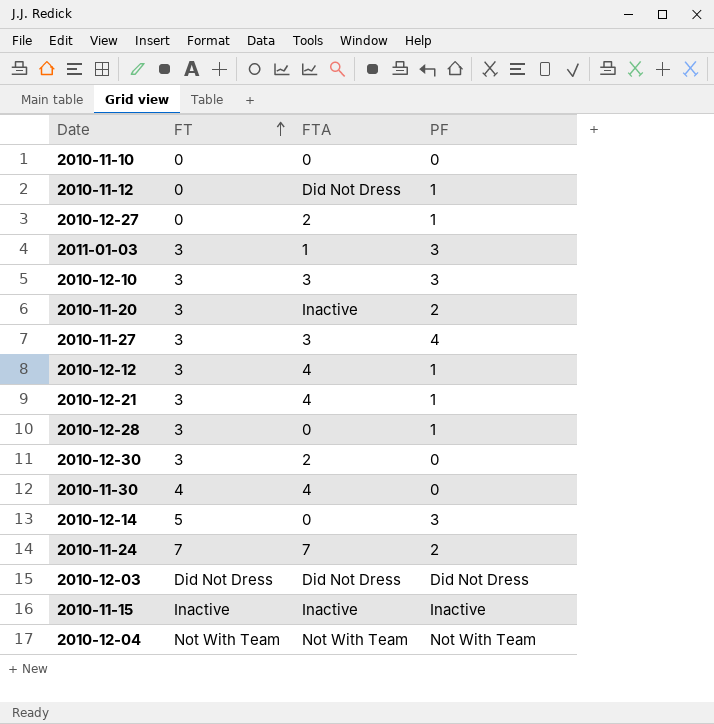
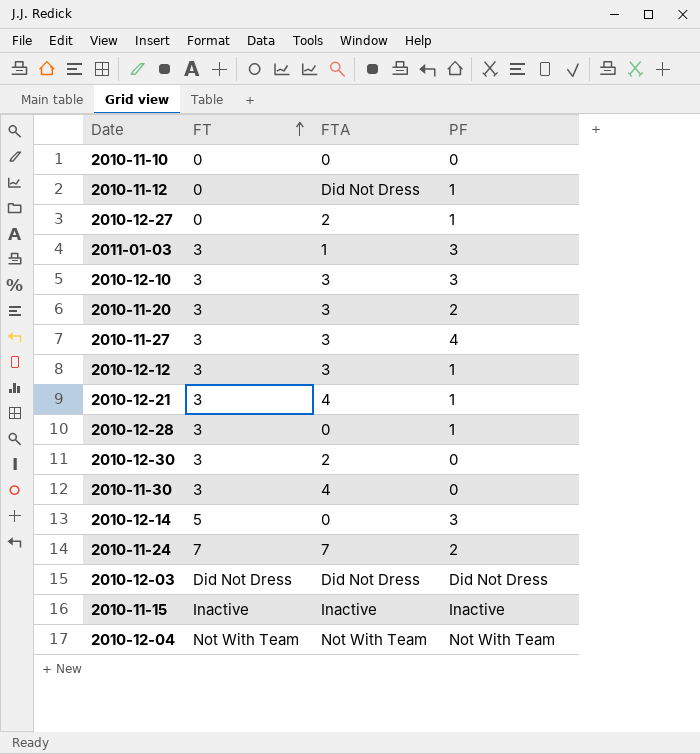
2010-11-20 | FTA: Inactive -> 3
2010-12-12 | FTA: 4 -> 3
2010-11-30 | FT: 4 -> 3

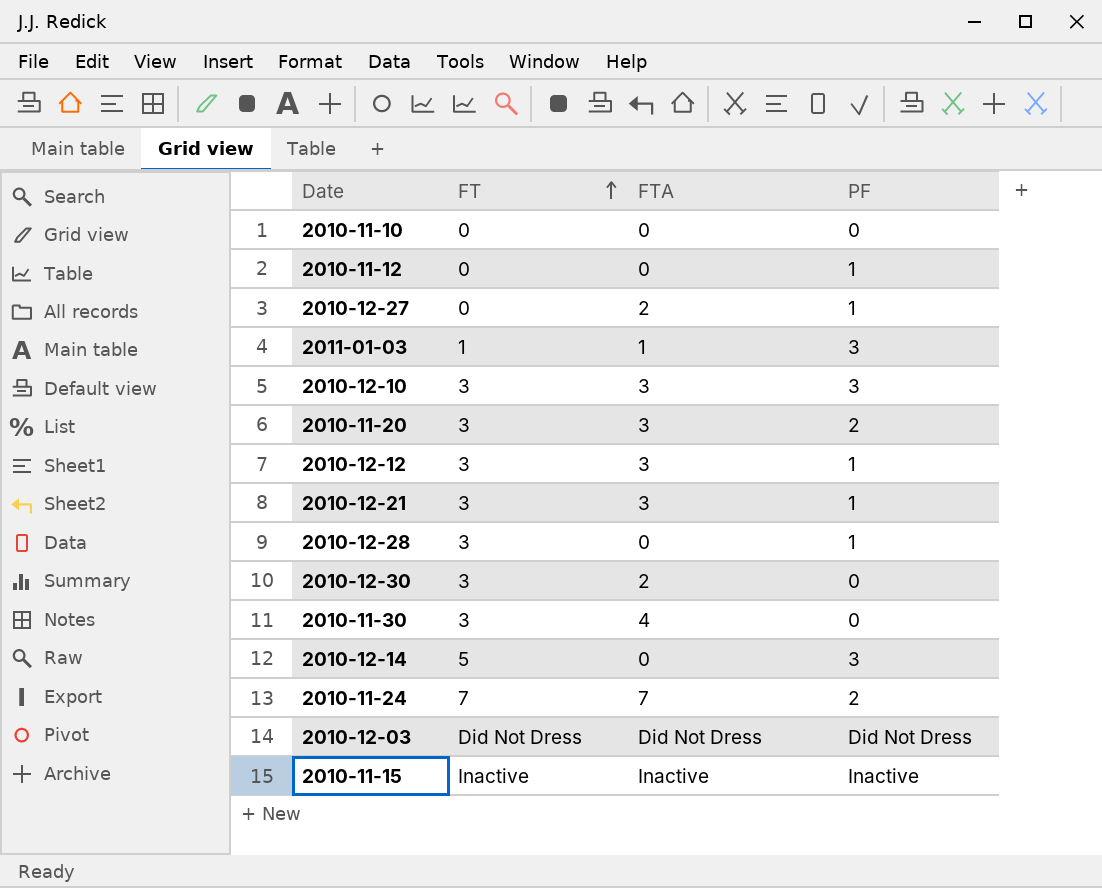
row 2010-11-27: 3 | 3 | 4 -> none
row 2010-12-04: Not With Team | Not With Team | Not With Team -> none
2010-11-12 | FTA: Did Not Dress -> 0
2011-01-03 | FT: 3 -> 1
2010-12-21 | FTA: 4 -> 3

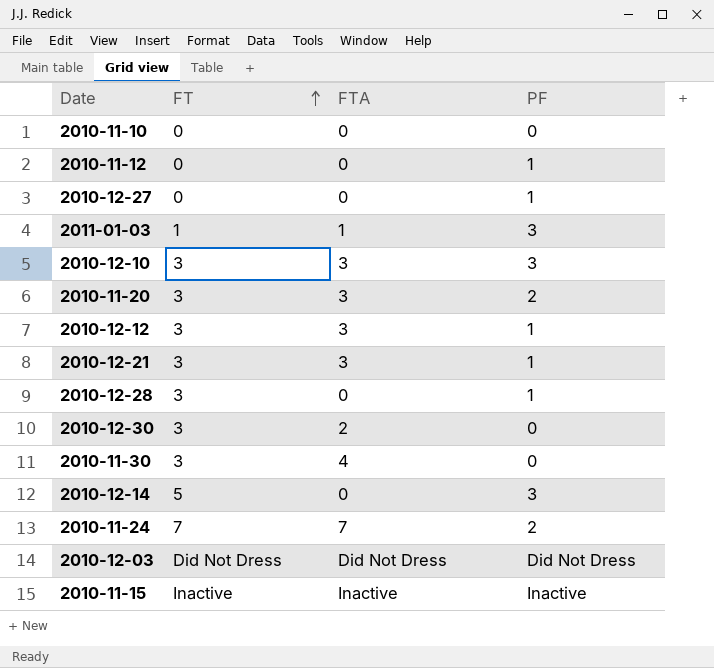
2010-12-27 | FTA: 2 -> 0

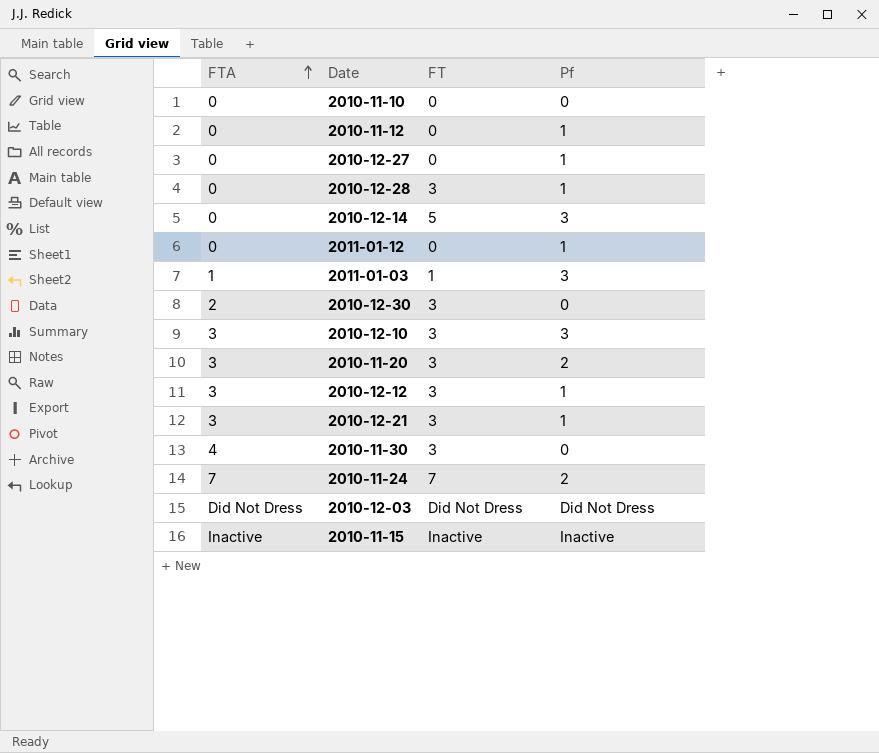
row order: FT ascending -> FTA ascending
column FTA | position: 3 -> 1
column name: PF -> Pf
row 2011-01-12: none -> 0 | 0 | 1

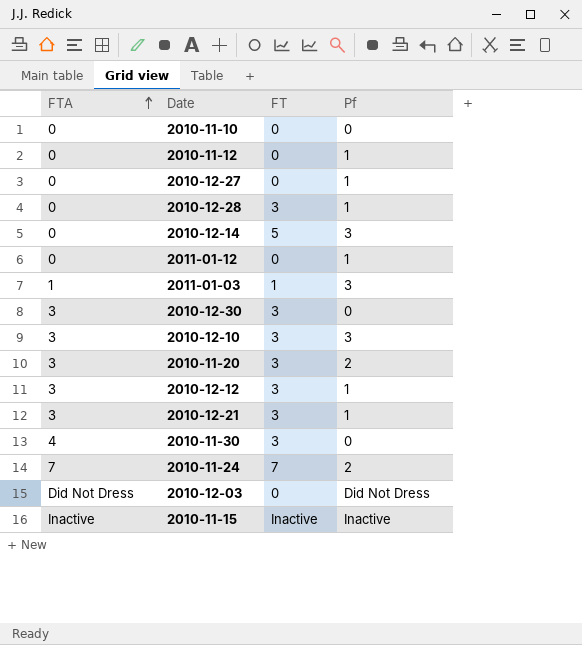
2010-12-30 | FTA: 2 -> 3
2010-12-03 | FT: Did Not Dress -> 0

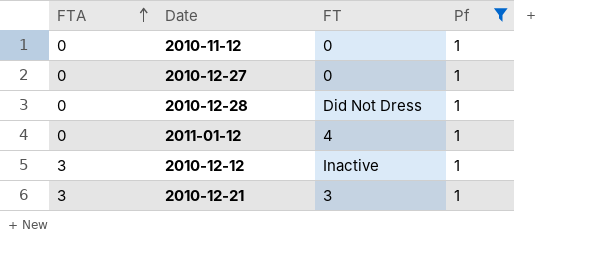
filter: none -> Pf = 1
2010-12-28 | FT: 3 -> Did Not Dress
2011-01-12 | FT: 0 -> 4
2010-12-12 | FT: 3 -> Inactive

